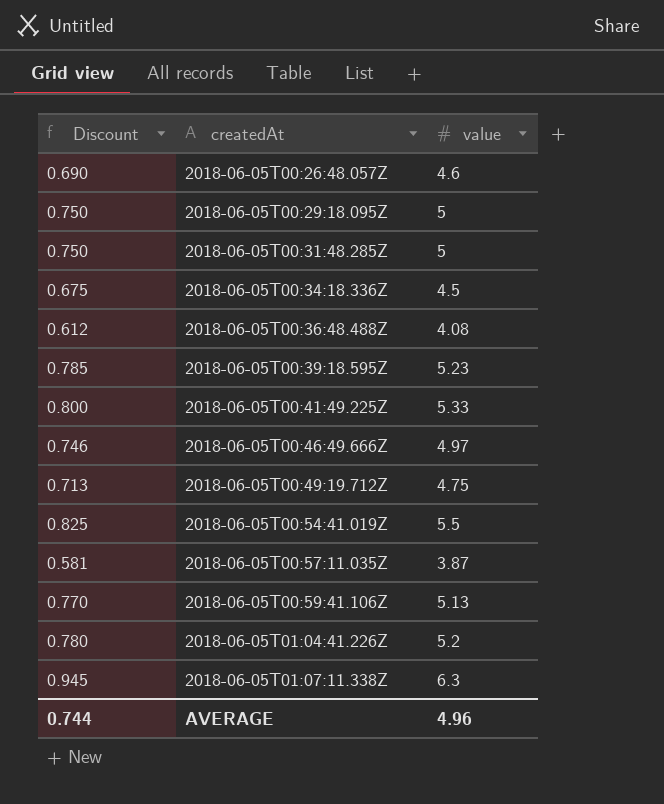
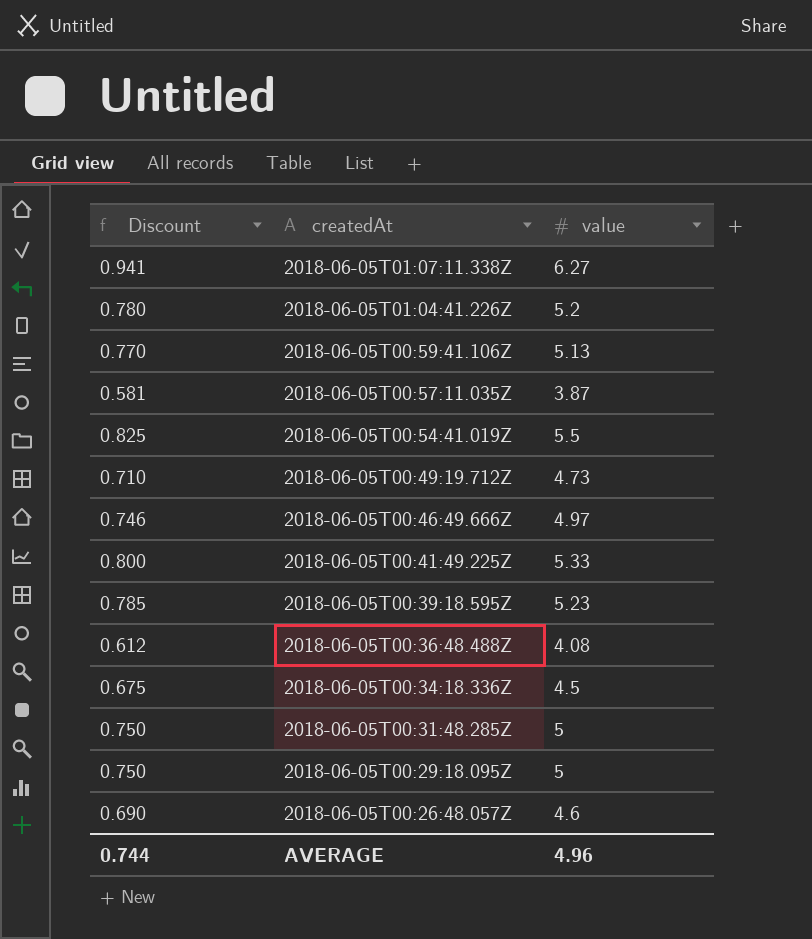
row order: createdAt ascending -> createdAt descending
2018-06-05T01:07:11.338Z | Discount: 0.945 -> 0.941
2018-06-05T01:07:11.338Z | value: 6.3 -> 6.27
2018-06-05T00:49:19.712Z | Discount: 0.713 -> 0.710
2018-06-05T00:49:19.712Z | value: 4.75 -> 4.73

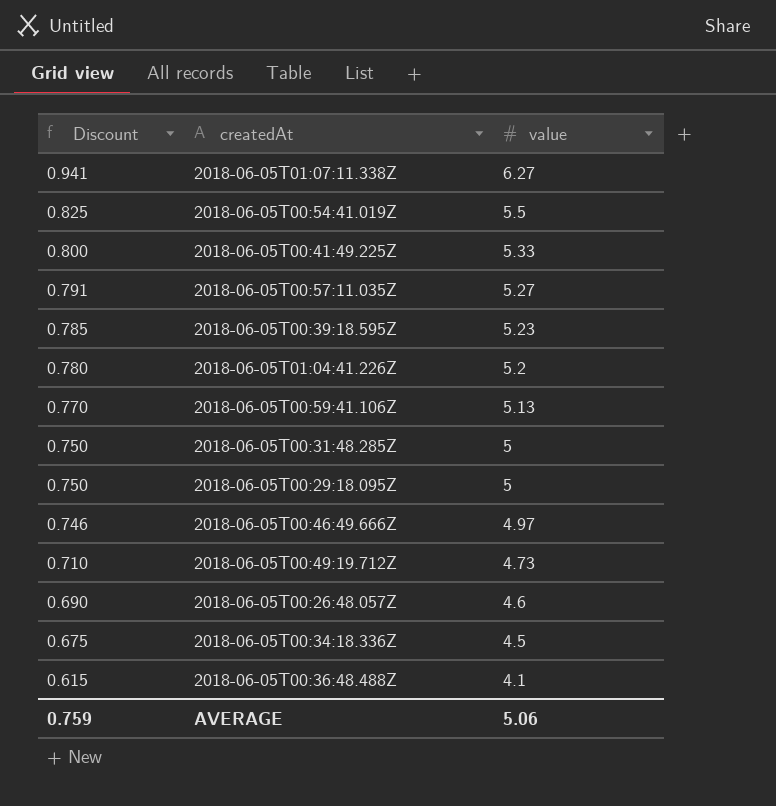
row order: createdAt descending -> Discount descending
2018-06-05T00:57:11.035Z | Discount: 0.581 -> 0.791
2018-06-05T00:57:11.035Z | value: 3.87 -> 5.27
2018-06-05T00:36:48.488Z | Discount: 0.612 -> 0.615
2018-06-05T00:36:48.488Z | value: 4.08 -> 4.1
AVERAGE | Discount: 0.744 -> 0.759
AVERAGE | value: 4.96 -> 5.06

